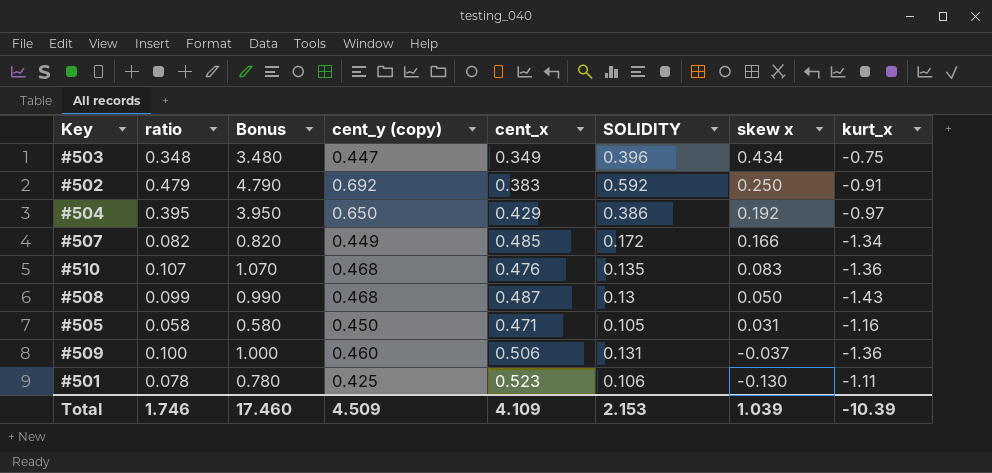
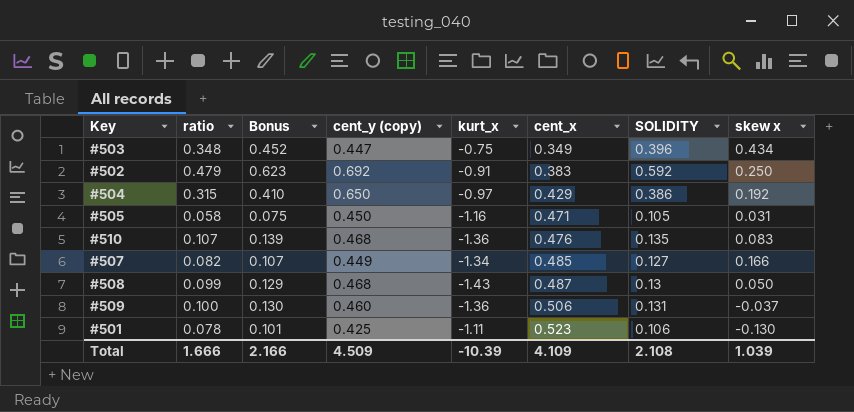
row order: skew x descending -> cent_x ascending
column Bonus | formula: [ratio] * 10 -> [ratio] * 1.3
column kurt_x | position: 8 -> 5
#504 | ratio: 0.395 -> 0.315
#507 | SOLIDITY: 0.172 -> 0.127
Total | ratio: 1.746 -> 1.666
Total | Bonus: 17.460 -> 2.166
Total | SOLIDITY: 2.153 -> 2.108

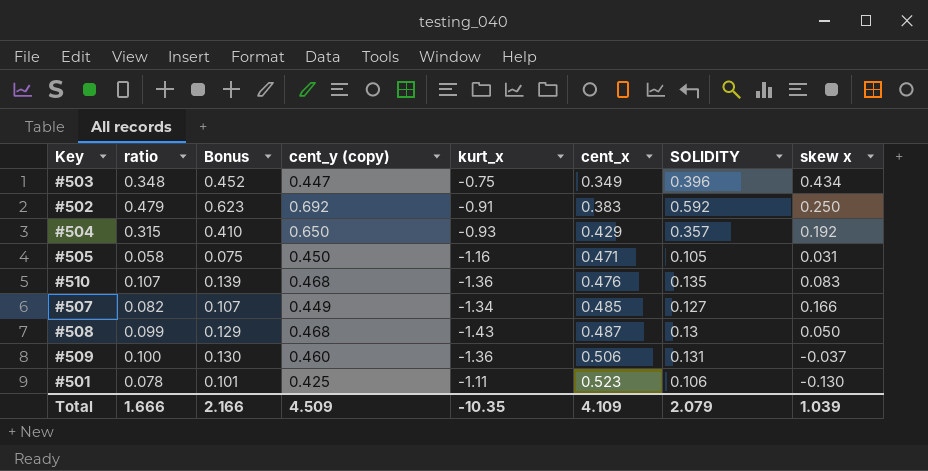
#504 | kurt_x: -0.97 -> -0.93
#504 | SOLIDITY: 0.386 -> 0.357
Total | kurt_x: -10.39 -> -10.35
Total | SOLIDITY: 2.108 -> 2.079

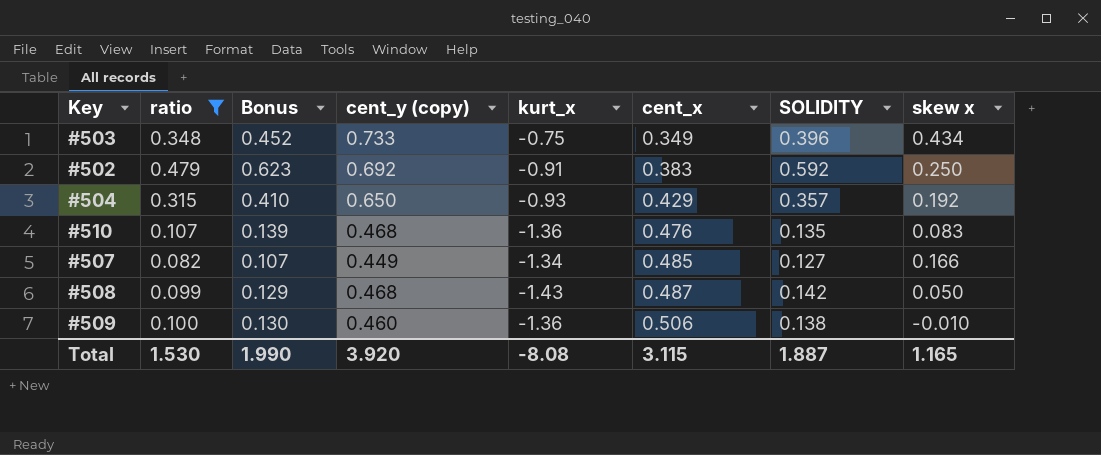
filter: none -> ratio >= 0.082
#503 | cent_y (copy): 0.447 -> 0.733
#508 | SOLIDITY: 0.13 -> 0.142
#509 | SOLIDITY: 0.131 -> 0.138
#509 | skew x: -0.037 -> -0.010
Total | ratio: 1.666 -> 1.530
Total | Bonus: 2.166 -> 1.990
Total | cent_y (copy): 4.509 -> 3.920
Total | kurt_x: -10.35 -> -8.08
Total | cent_x: 4.109 -> 3.115
Total | SOLIDITY: 2.079 -> 1.887
Total | skew x: 1.039 -> 1.165

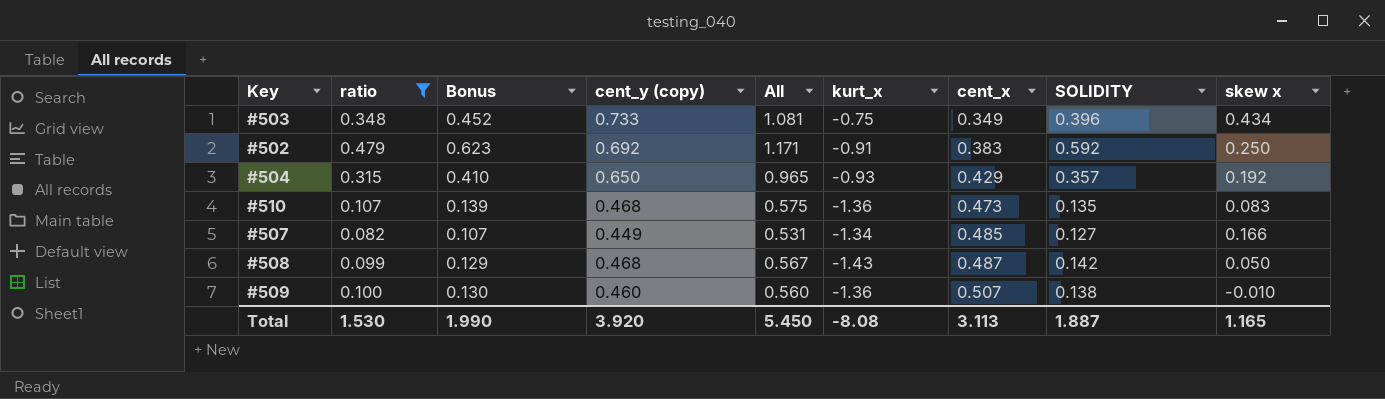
column All | formula: none -> [ratio] + [cent_y (copy)]
#510 | cent_x: 0.476 -> 0.473
#509 | cent_x: 0.506 -> 0.507
Total | cent_x: 3.115 -> 3.113

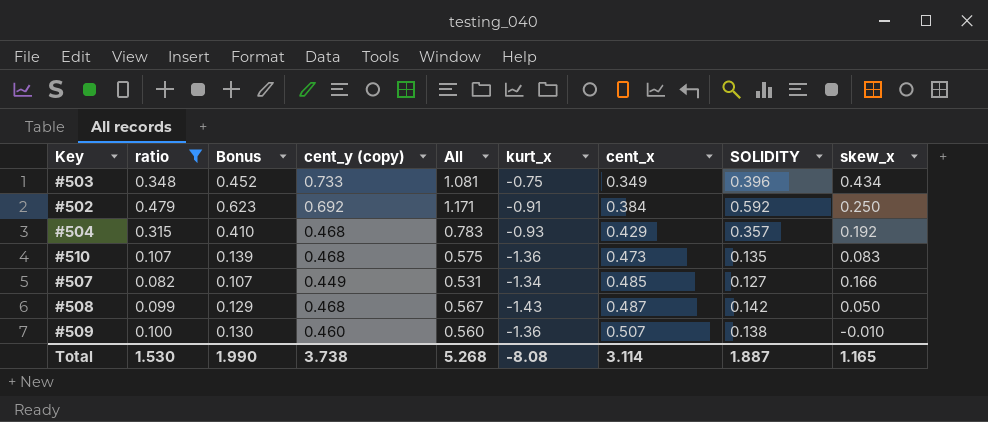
column name: skew x -> skew_x
#502 | cent_x: 0.383 -> 0.384
#504 | cent_y (copy): 0.650 -> 0.468
#504 | All: 0.965 -> 0.783
Total | cent_y (copy): 3.920 -> 3.738
Total | All: 5.450 -> 5.268
Total | cent_x: 3.113 -> 3.114

